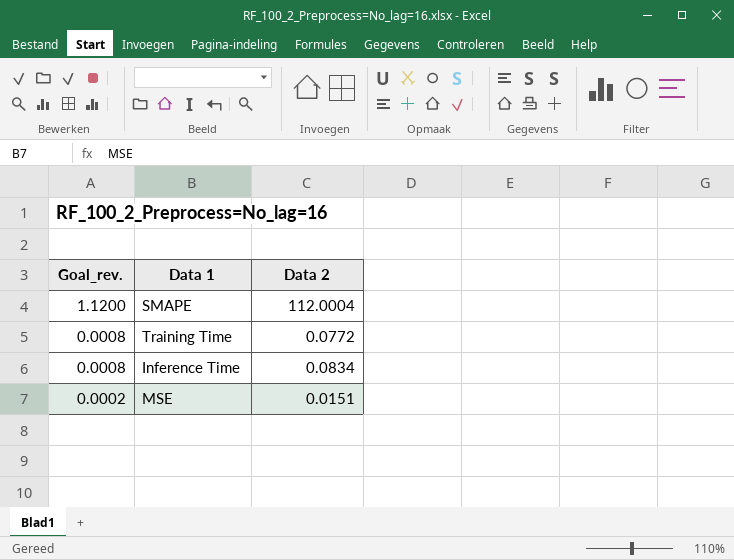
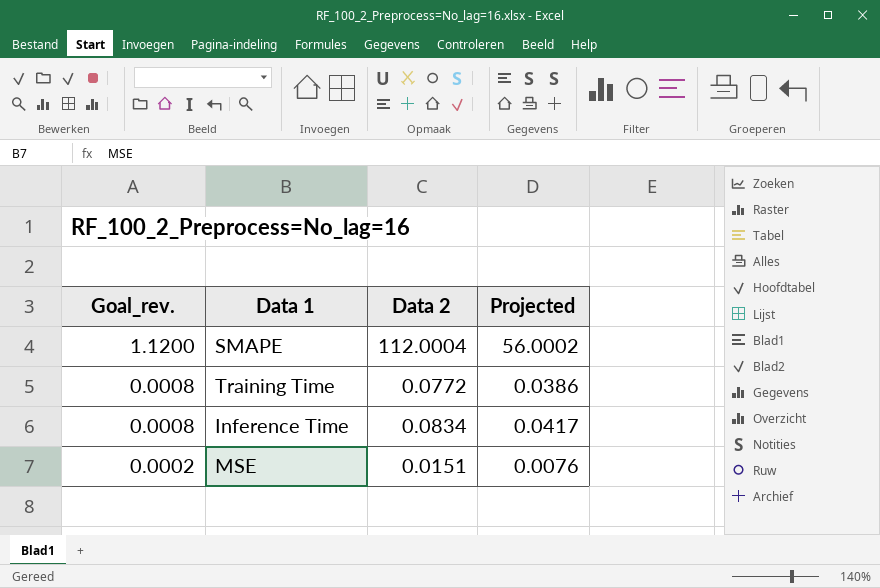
column Projected | formula: none -> [Data 2] * 0.5

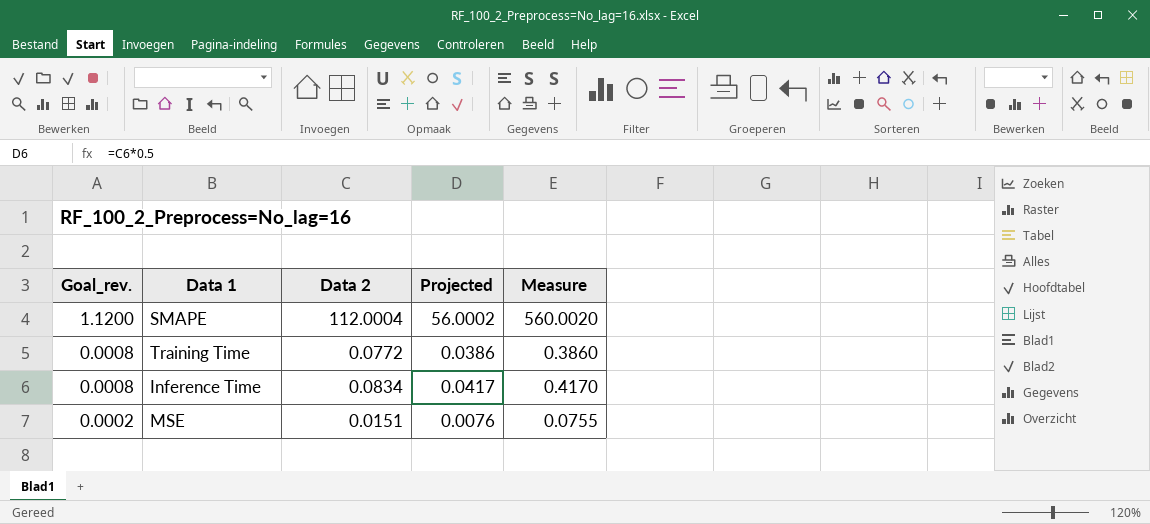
column Measure | formula: none -> [Data 2] * 5

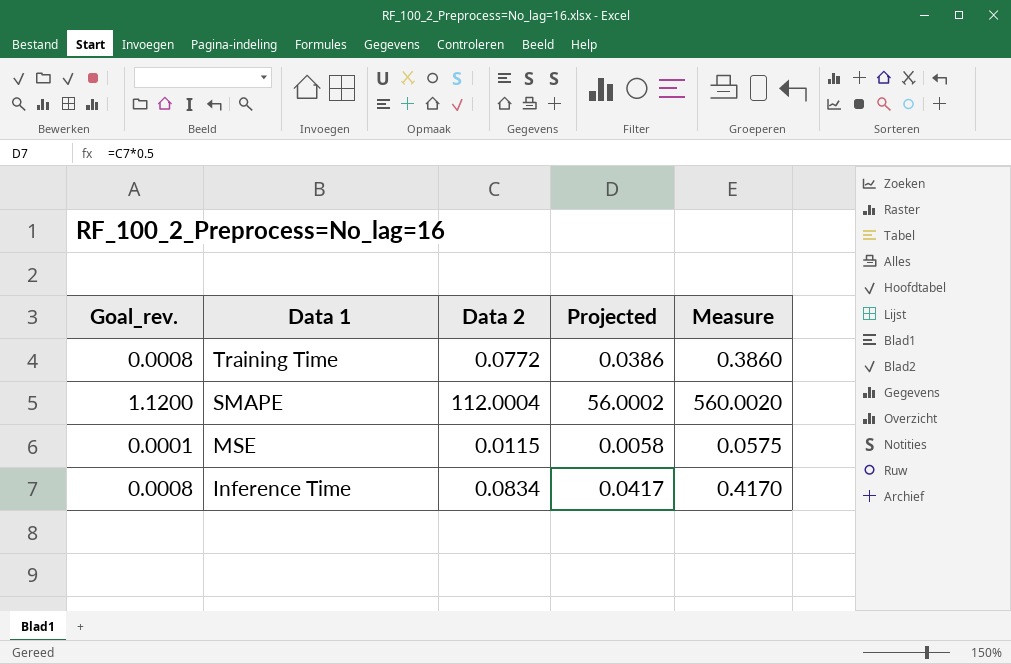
row order: Goal_rev. descending -> Data 1 descending
MSE | Goal_rev.: 0.0002 -> 0.0001
MSE | Data 2: 0.0151 -> 0.0115
MSE | Projected: 0.0076 -> 0.0058
MSE | Measure: 0.0755 -> 0.0575

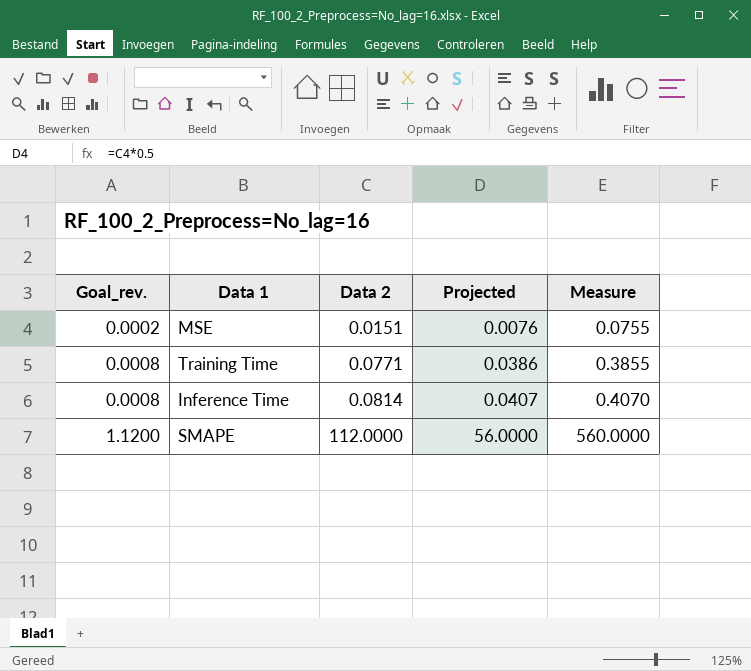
row order: Data 1 descending -> Goal_rev. ascending
MSE | Goal_rev.: 0.0001 -> 0.0002
MSE | Data 2: 0.0115 -> 0.0151
MSE | Projected: 0.0058 -> 0.0076
MSE | Measure: 0.0575 -> 0.0755
Training Time | Data 2: 0.0772 -> 0.0771
Training Time | Measure: 0.3860 -> 0.3855
Inference Time | Data 2: 0.0834 -> 0.0814
Inference Time | Projected: 0.0417 -> 0.0407
Inference Time | Measure: 0.4170 -> 0.4070
SMAPE | Data 2: 112.0004 -> 112.0000
SMAPE | Projected: 56.0002 -> 56.0000
SMAPE | Measure: 560.0020 -> 560.0000

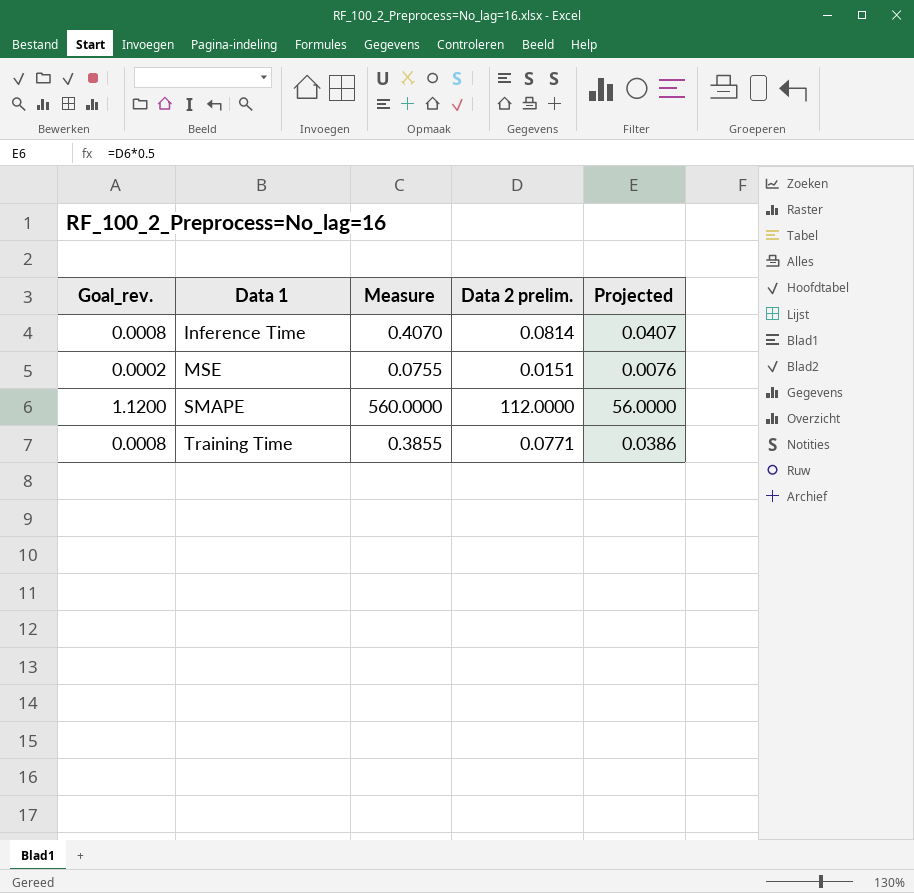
row order: Goal_rev. ascending -> Data 1 ascending
column Measure | position: 5 -> 3
column name: Data 2 -> Data 2 prelim.

